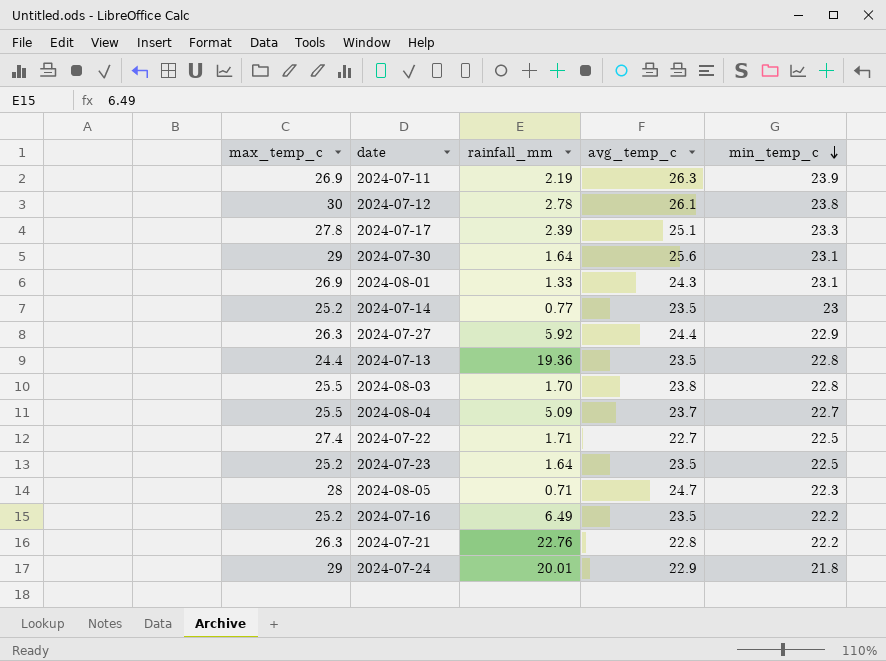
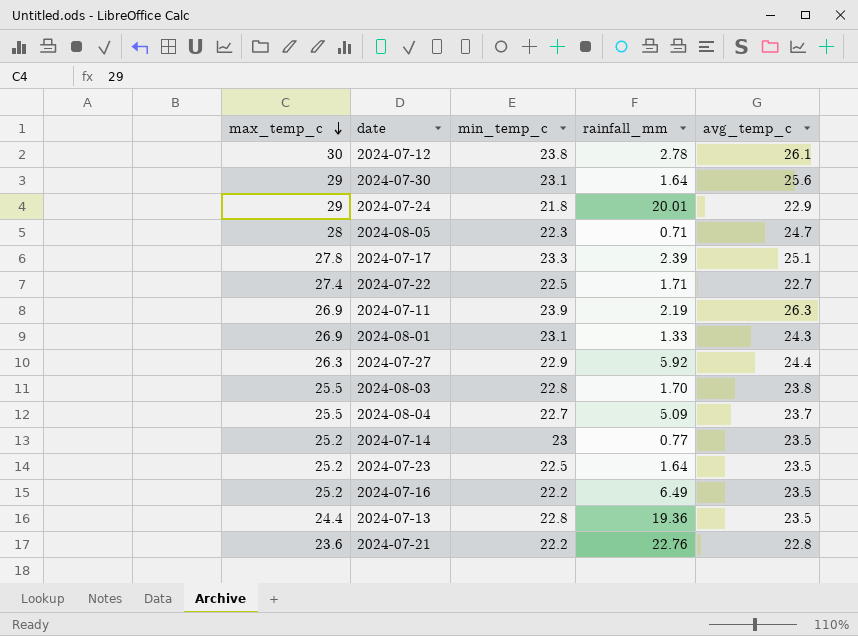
row order: min_temp_c descending -> max_temp_c descending
column min_temp_c | position: 5 -> 3
2024-07-21 | max_temp_c: 26.3 -> 23.6

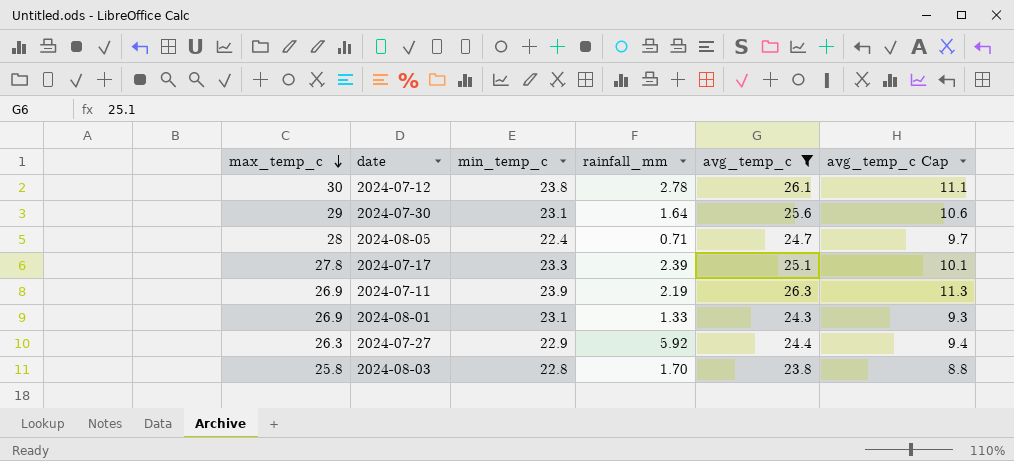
filter: none -> avg_temp_c >= 23.8
column avg_temp_c Cap | formula: none -> [avg_temp_c] - 15
2024-08-05 | min_temp_c: 22.3 -> 22.4
2024-08-03 | max_temp_c: 25.5 -> 25.8

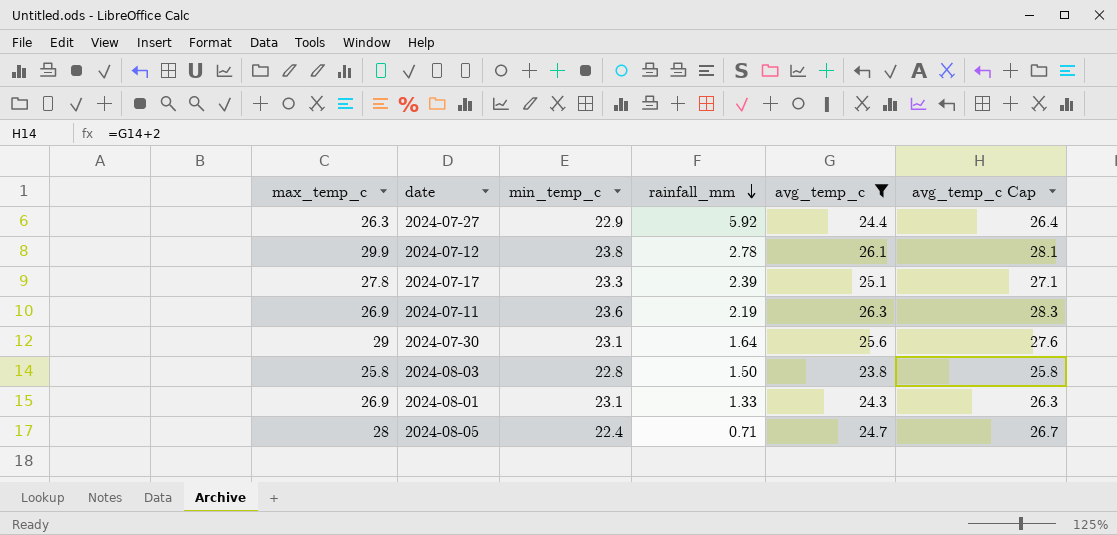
row order: max_temp_c descending -> rainfall_mm descending
column avg_temp_c Cap | formula: [avg_temp_c] - 15 -> [avg_temp_c] + 2
2024-07-12 | max_temp_c: 30 -> 29.9
2024-07-11 | min_temp_c: 23.9 -> 23.6
2024-08-03 | rainfall_mm: 1.70 -> 1.50

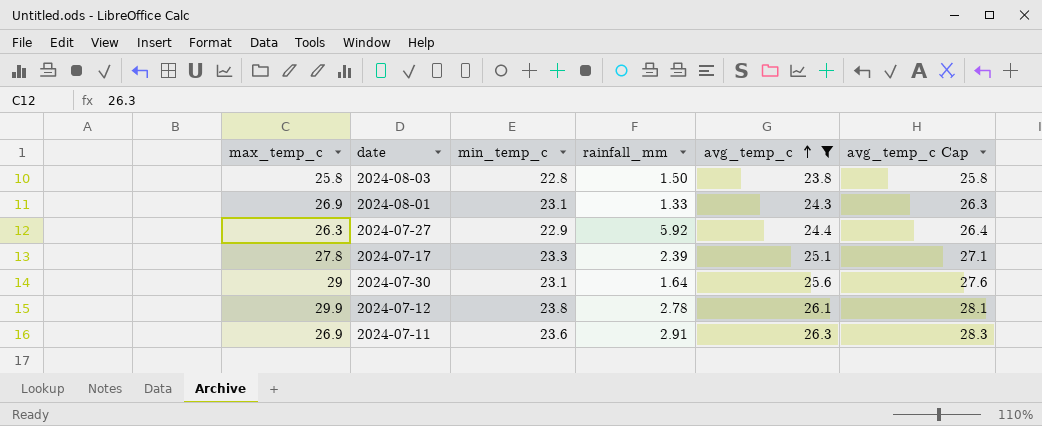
row order: rainfall_mm descending -> avg_temp_c ascending
row 2024-08-05: 28 | 22.4 | 0.71 | 24.7 | 26.7 -> none
2024-07-11 | rainfall_mm: 2.19 -> 2.91

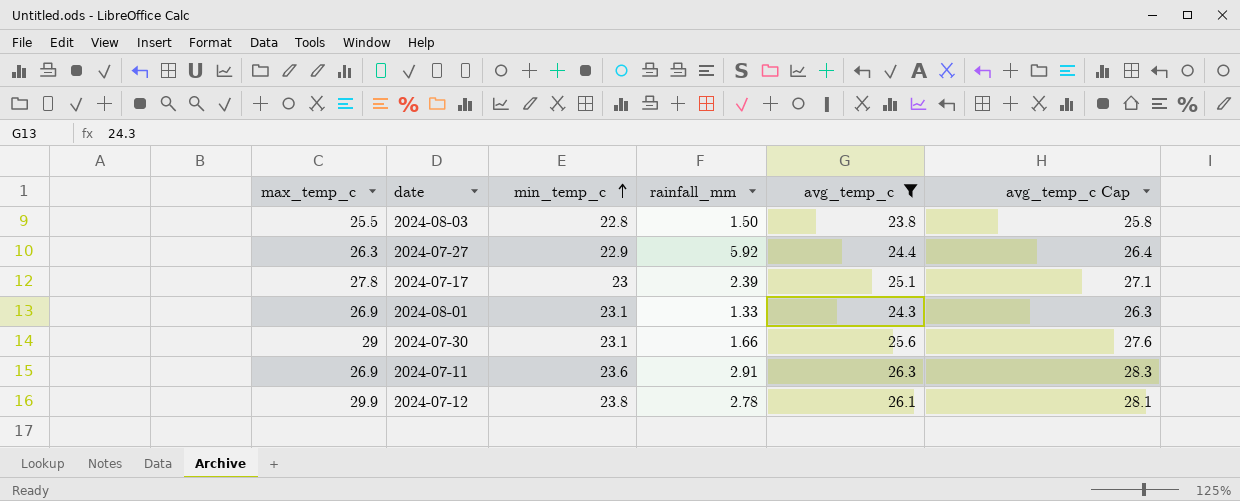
row order: avg_temp_c ascending -> min_temp_c ascending
2024-08-03 | max_temp_c: 25.8 -> 25.5
2024-07-17 | min_temp_c: 23.3 -> 23
2024-07-30 | rainfall_mm: 1.64 -> 1.66

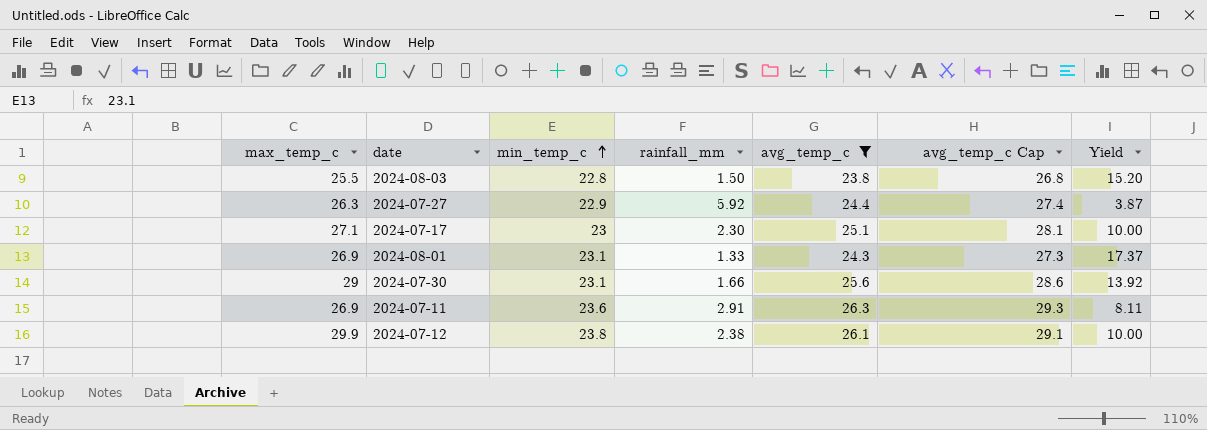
column avg_temp_c Cap | formula: [avg_temp_c] + 2 -> [avg_temp_c] + 3
column Yield | formula: none -> [min_temp_c] / [rainfall_mm]
2024-07-17 | max_temp_c: 27.8 -> 27.1
2024-07-17 | rainfall_mm: 2.39 -> 2.30
2024-07-12 | rainfall_mm: 2.78 -> 2.38

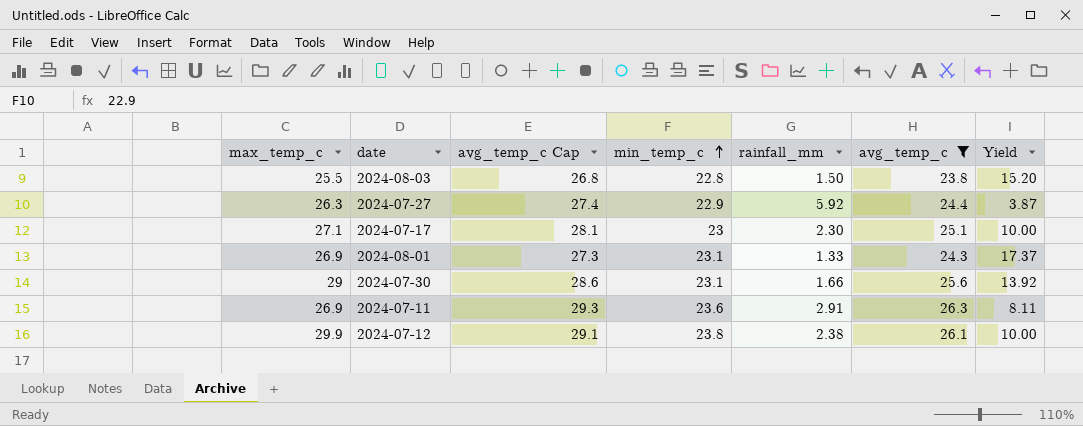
column avg_temp_c Cap | position: 6 -> 3

